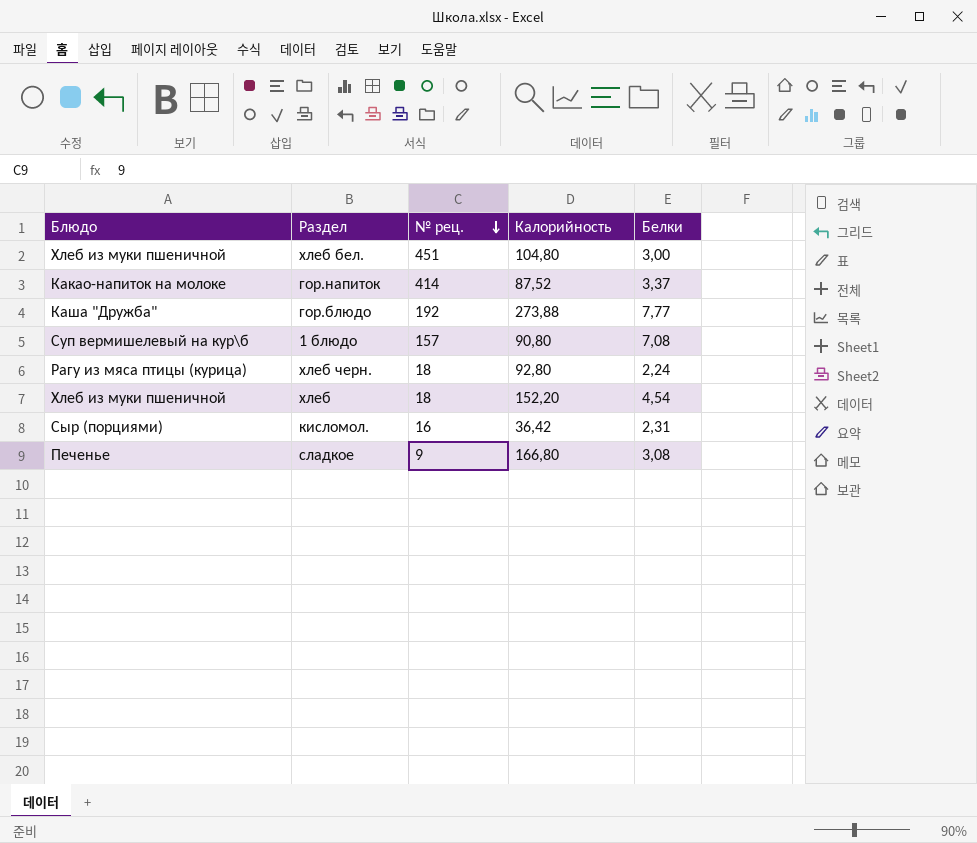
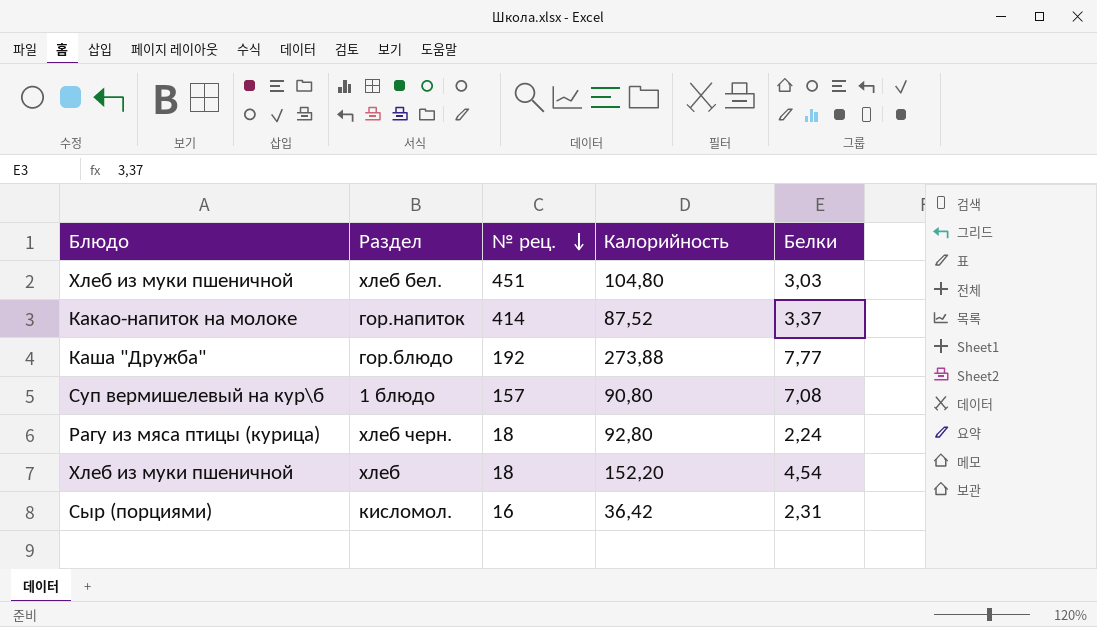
row сладкое: Печенье | 9 | 166,80 | 3,08 -> none
хлеб бел. | Белки: 3,00 -> 3,03

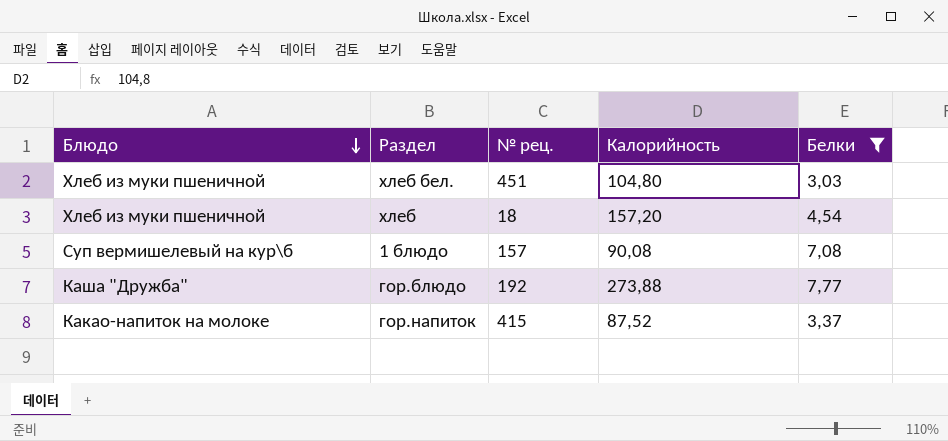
filter: none -> Белки >= 3,03
row order: № рец. descending -> Блюдо descending
хлеб | Калорийность: 152,20 -> 157,20
1 блюдо | Калорийность: 90,80 -> 90,08
гор.напиток | № рец.: 414 -> 415

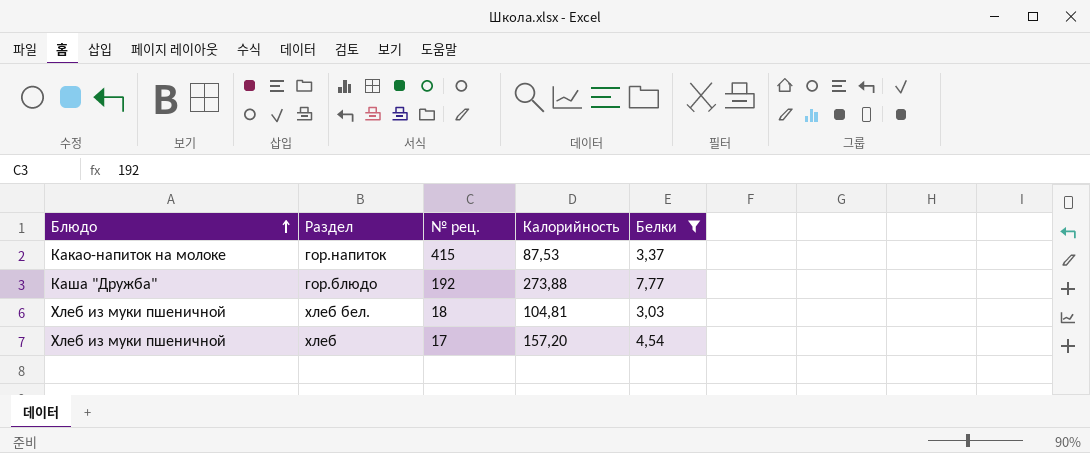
row order: Блюдо descending -> Блюдо ascending
row 1 блюдо: Суп вермишелевый на кур\б | 157 | 90,08 | 7,08 -> none
гор.напиток | Калорийность: 87,52 -> 87,53
хлеб бел. | № рец.: 451 -> 18
хлеб бел. | Калорийность: 104,80 -> 104,81
хлеб | № рец.: 18 -> 17

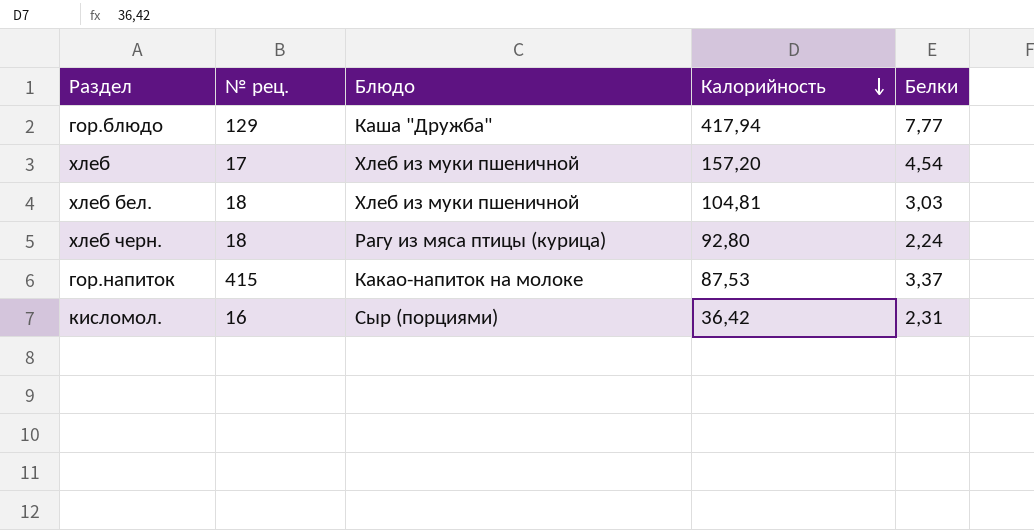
filter: Белки >= 3,03 -> none
row order: Блюдо ascending -> Калорийность descending
column Блюдо | position: 1 -> 3
гор.блюдо | № рец.: 192 -> 129
гор.блюдо | Калорийность: 273,88 -> 417,94

